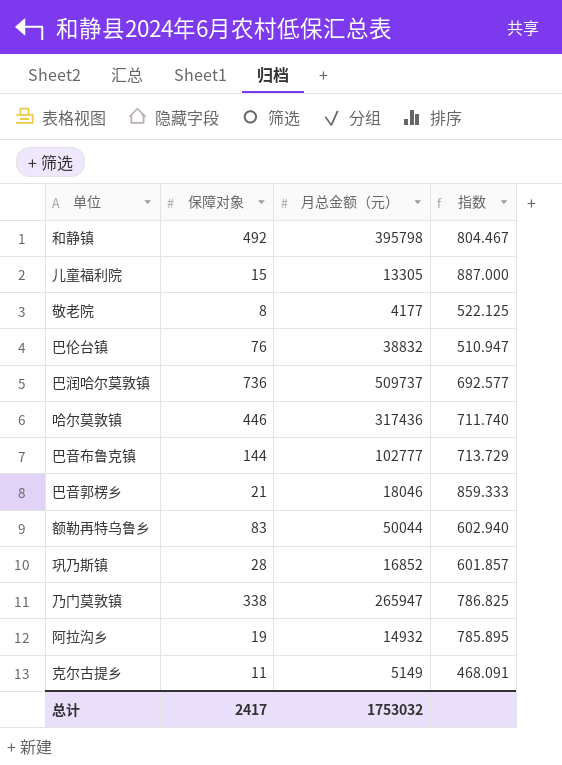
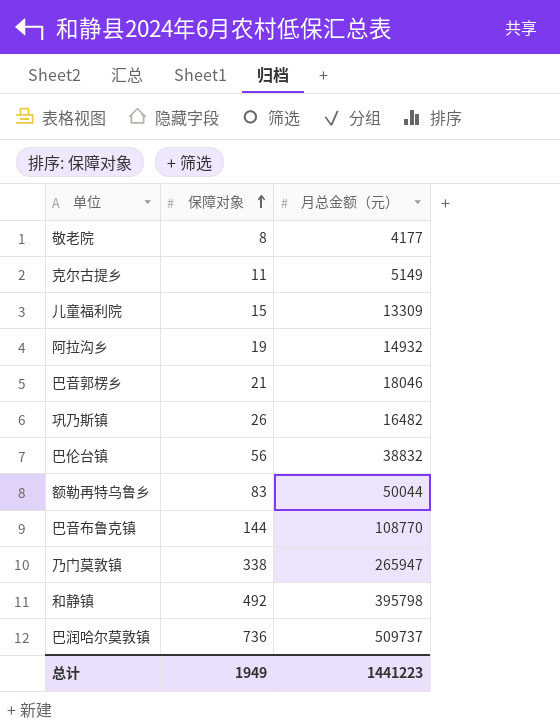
row order: none -> 保障对象 ascending
column 指数 | formula: [月总金额（元）] / [保障对象] -> none
row 哈尔莫敦镇: 446 | 317436 | 711.740 -> none
儿童福利院 | 月总金额（元）: 13305 -> 13309
巩乃斯镇 | 保障对象: 28 -> 26
巩乃斯镇 | 月总金额（元）: 16852 -> 16482
巴伦台镇 | 保障对象: 76 -> 56
巴音布鲁克镇 | 月总金额（元）: 102777 -> 108770
总计 | 保障对象: 2417 -> 1949
总计 | 月总金额（元）: 1753032 -> 1441223

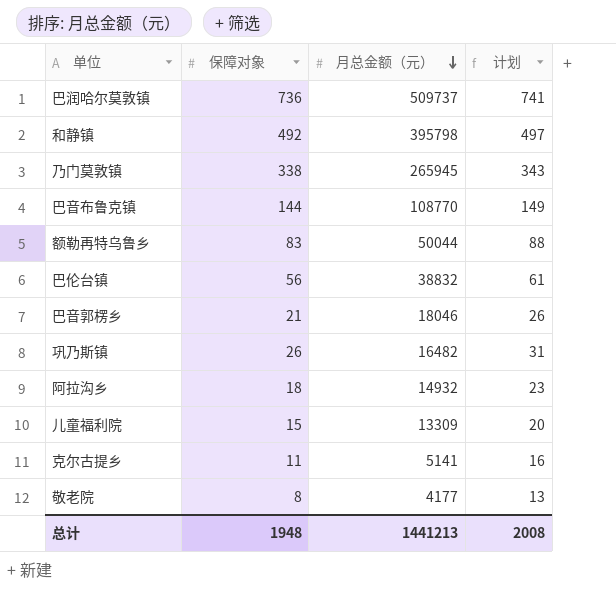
row order: 保障对象 ascending -> 月总金额（元） descending
column 计划 | formula: none -> [保障对象] + 5
乃门莫敦镇 | 月总金额（元）: 265947 -> 265945
阿拉沟乡 | 保障对象: 19 -> 18
克尔古提乡 | 月总金额（元）: 5149 -> 5141
总计 | 保障对象: 1949 -> 1948
总计 | 月总金额（元）: 1441223 -> 1441213

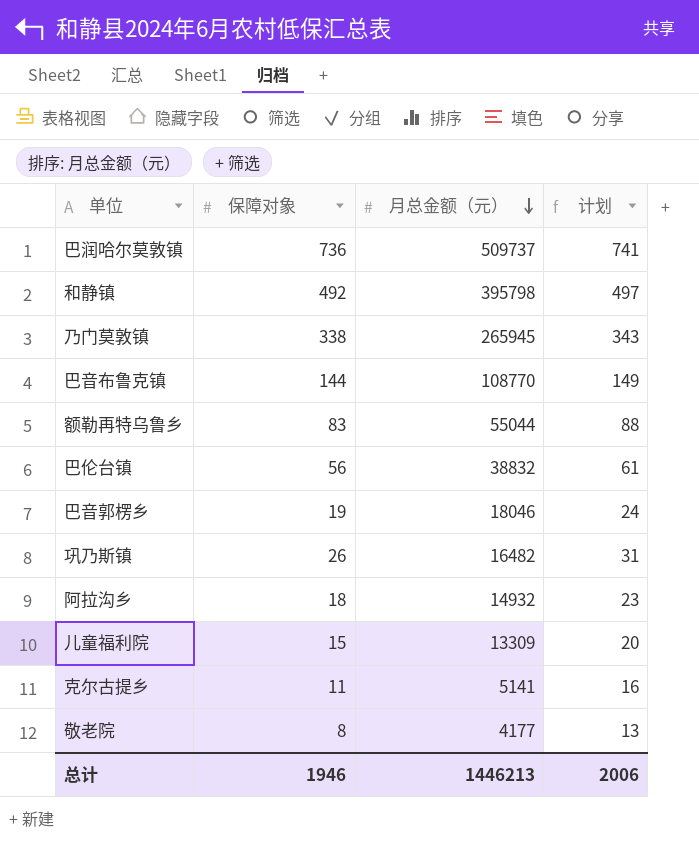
额勒再特乌鲁乡 | 月总金额（元）: 50044 -> 55044
巴音郭楞乡 | 保障对象: 21 -> 19
巴音郭楞乡 | 计划: 26 -> 24
总计 | 保障对象: 1948 -> 1946
总计 | 月总金额（元）: 1441213 -> 1446213
总计 | 计划: 2008 -> 2006

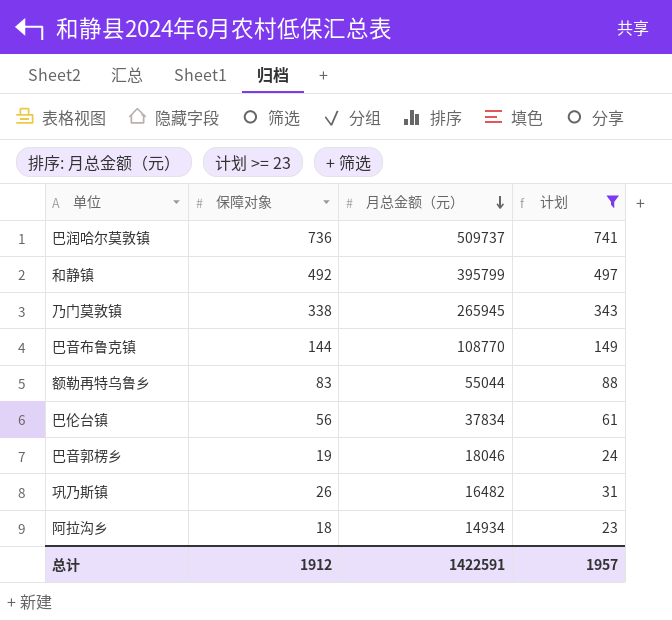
filter: none -> 计划 >= 23
和静镇 | 月总金额（元）: 395798 -> 395799
巴伦台镇 | 月总金额（元）: 38832 -> 37834
阿拉沟乡 | 月总金额（元）: 14932 -> 14934
总计 | 保障对象: 1946 -> 1912
总计 | 月总金额（元）: 1446213 -> 1422591
总计 | 计划: 2006 -> 1957

